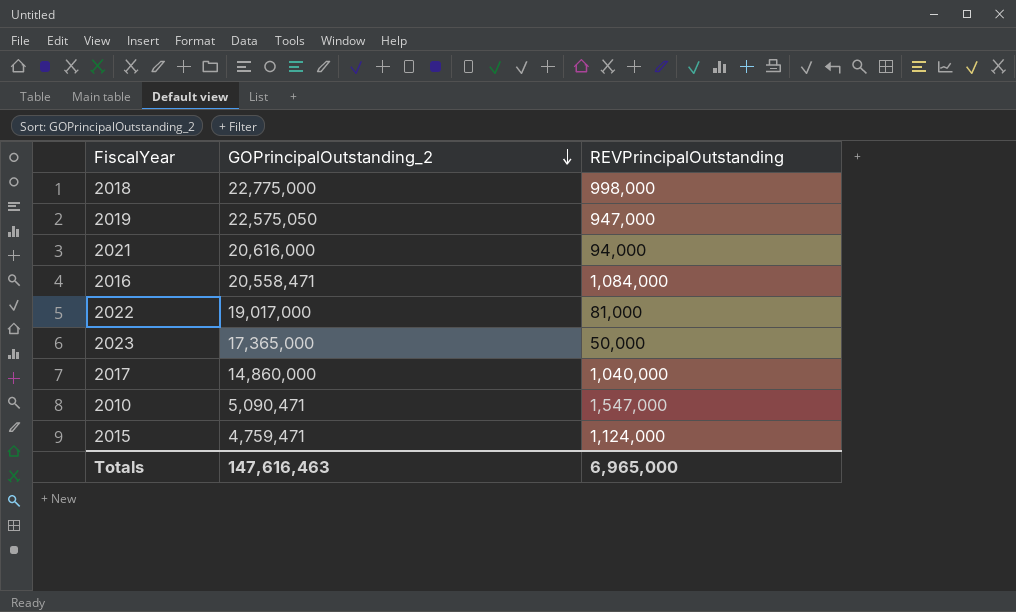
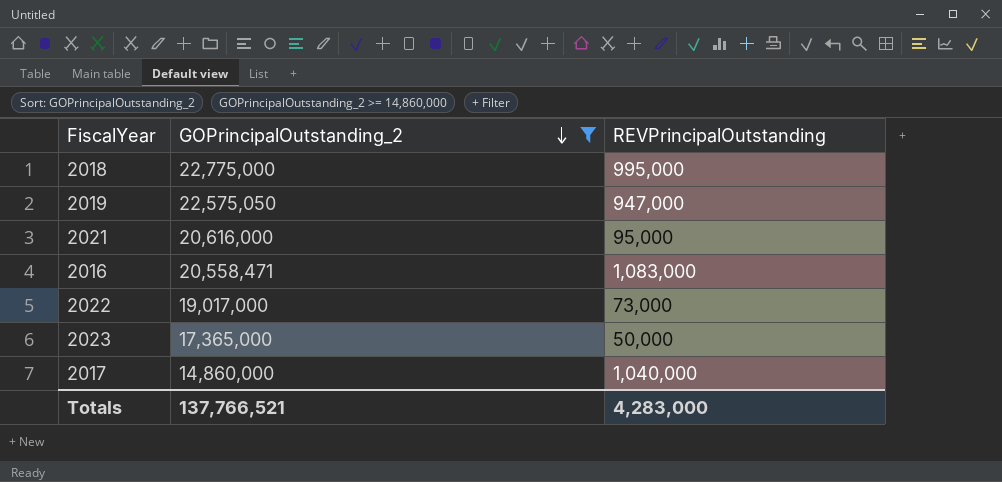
filter: none -> GOPrincipalOutstanding_2 >= 14,860,000
2018 | REVPrincipalOutstanding: 998,000 -> 995,000
2021 | REVPrincipalOutstanding: 94,000 -> 95,000
2016 | REVPrincipalOutstanding: 1,084,000 -> 1,083,000
2022 | REVPrincipalOutstanding: 81,000 -> 73,000
Totals | GOPrincipalOutstanding_2: 147,616,463 -> 137,766,521
Totals | REVPrincipalOutstanding: 6,965,000 -> 4,283,000

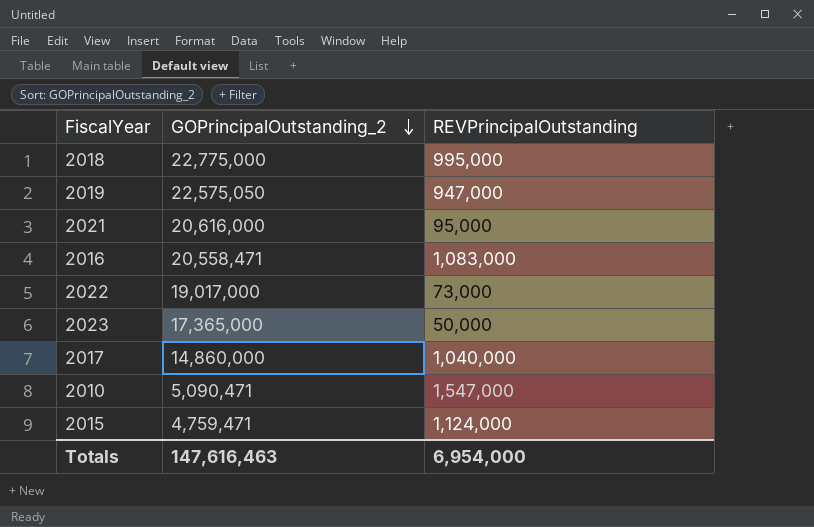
filter: GOPrincipalOutstanding_2 >= 14,860,000 -> none
Totals | GOPrincipalOutstanding_2: 137,766,521 -> 147,616,463
Totals | REVPrincipalOutstanding: 4,283,000 -> 6,954,000

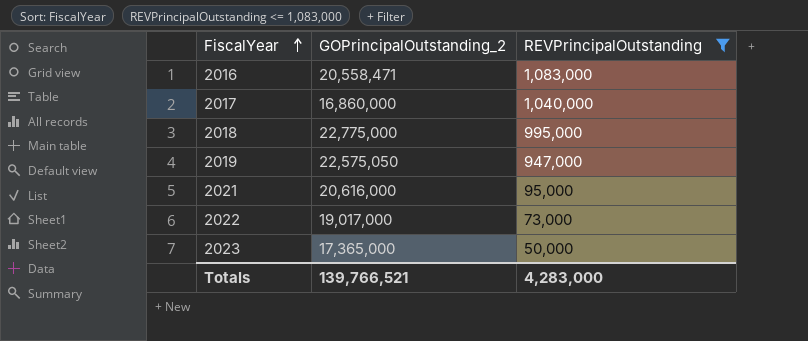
filter: none -> REVPrincipalOutstanding <= 1,083,000
row order: GOPrincipalOutstanding_2 descending -> FiscalYear ascending
2017 | GOPrincipalOutstanding_2: 14,860,000 -> 16,860,000
Totals | GOPrincipalOutstanding_2: 147,616,463 -> 139,766,521
Totals | REVPrincipalOutstanding: 6,954,000 -> 4,283,000

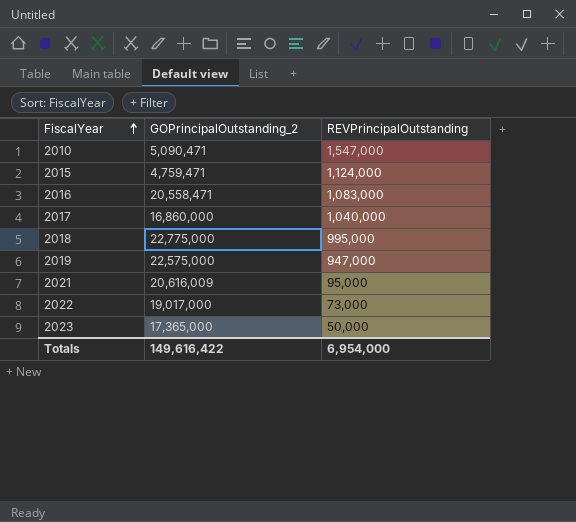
filter: REVPrincipalOutstanding <= 1,083,000 -> none
2019 | GOPrincipalOutstanding_2: 22,575,050 -> 22,575,000
2021 | GOPrincipalOutstanding_2: 20,616,000 -> 20,616,009
Totals | GOPrincipalOutstanding_2: 139,766,521 -> 149,616,422
Totals | REVPrincipalOutstanding: 4,283,000 -> 6,954,000

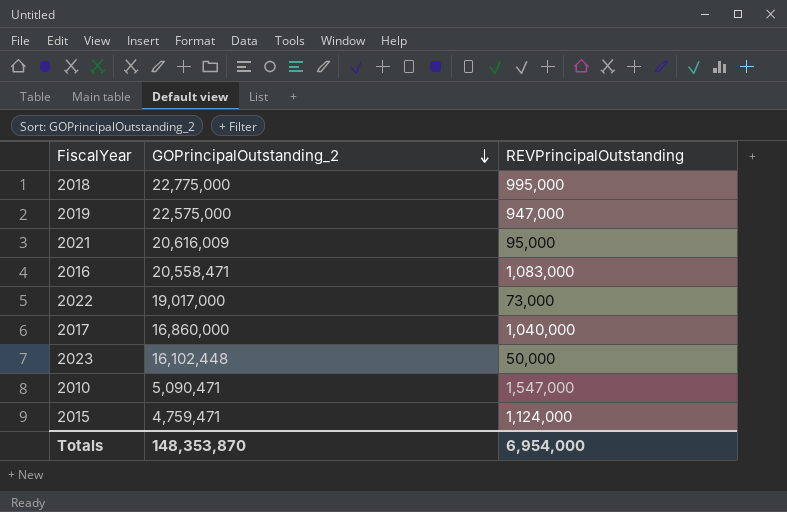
row order: FiscalYear ascending -> GOPrincipalOutstanding_2 descending
2023 | GOPrincipalOutstanding_2: 17,365,000 -> 16,102,448
Totals | GOPrincipalOutstanding_2: 149,616,422 -> 148,353,870

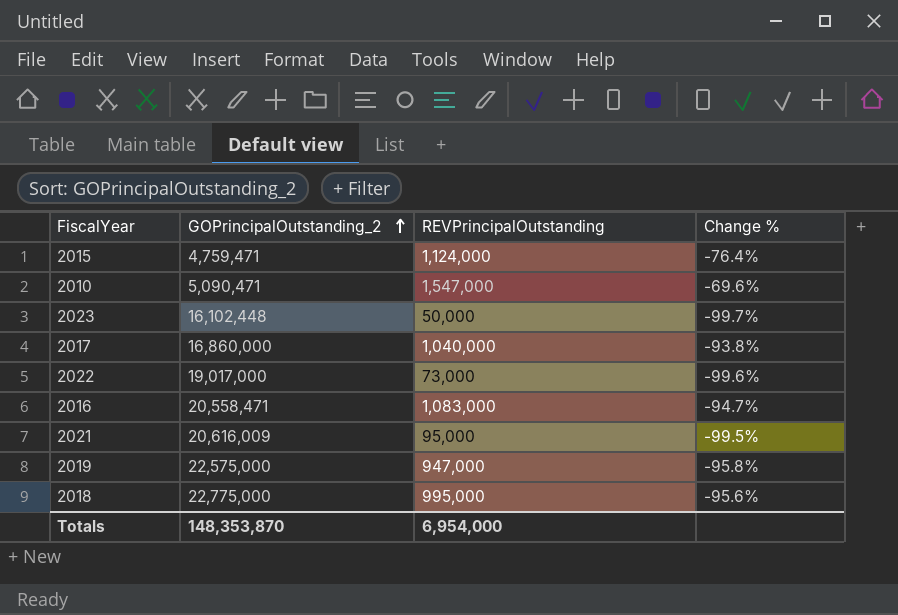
row order: GOPrincipalOutstanding_2 descending -> GOPrincipalOutstanding_2 ascending
column Change % | formula: none -> ([REVPrincipalOutstanding] - [GOPrincipalOutstanding_2]) / [GOPrincipalOutstanding_2]

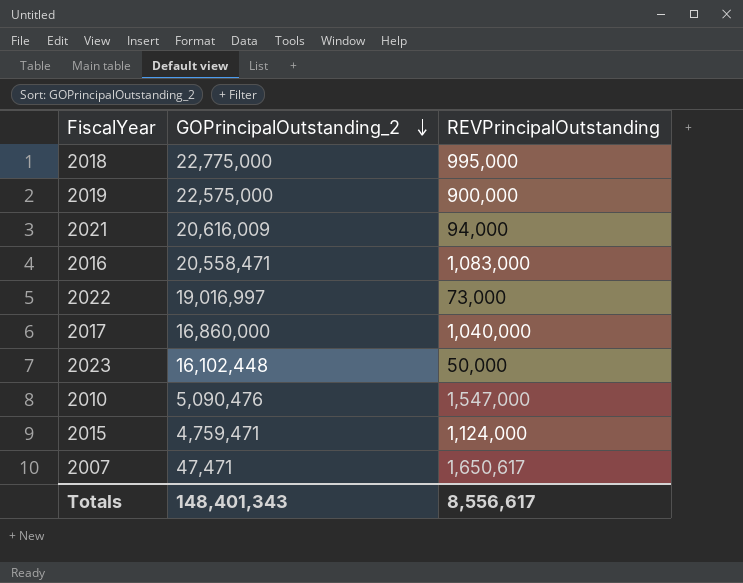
row order: GOPrincipalOutstanding_2 ascending -> GOPrincipalOutstanding_2 descending
column Change % | formula: ([REVPrincipalOutstanding] - [GOPrincipalOutstanding_2]) / [GOPrincipalOutstanding_2] -> none
2019 | REVPrincipalOutstanding: 947,000 -> 900,000
2021 | REVPrincipalOutstanding: 95,000 -> 94,000
2022 | GOPrincipalOutstanding_2: 19,017,000 -> 19,016,997
2010 | GOPrincipalOutstanding_2: 5,090,471 -> 5,090,476
row 2007: none -> 47,471 | 1,650,617
Totals | GOPrincipalOutstanding_2: 148,353,870 -> 148,401,343
Totals | REVPrincipalOutstanding: 6,954,000 -> 8,556,617

